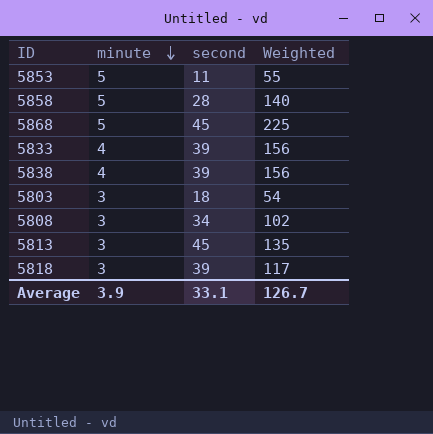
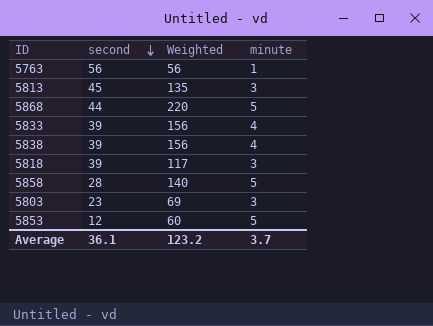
row order: minute descending -> second descending
column minute | position: 2 -> 4
row 5808: 3 | 34 | 102 -> none
row 5763: none -> 56 | 56 | 1
5868 | second: 45 -> 44
5868 | Weighted: 225 -> 220
5803 | second: 18 -> 23
5803 | Weighted: 54 -> 69
5853 | second: 11 -> 12
5853 | Weighted: 55 -> 60
Average | second: 33.1 -> 36.1
Average | Weighted: 126.7 -> 123.2
Average | minute: 3.9 -> 3.7

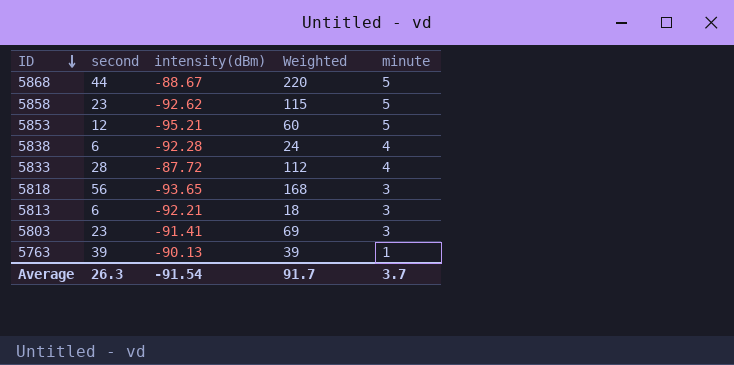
row order: second descending -> ID descending
column intensity(dBm) | position: none -> 3
5858 | second: 28 -> 23
5858 | Weighted: 140 -> 115
5838 | second: 39 -> 6
5838 | Weighted: 156 -> 24
5833 | second: 39 -> 28
5833 | Weighted: 156 -> 112
5818 | second: 39 -> 56
5818 | Weighted: 117 -> 168
5813 | second: 45 -> 6
5813 | Weighted: 135 -> 18
5763 | second: 56 -> 39
5763 | Weighted: 56 -> 39
Average | second: 36.1 -> 26.3
Average | Weighted: 123.2 -> 91.7

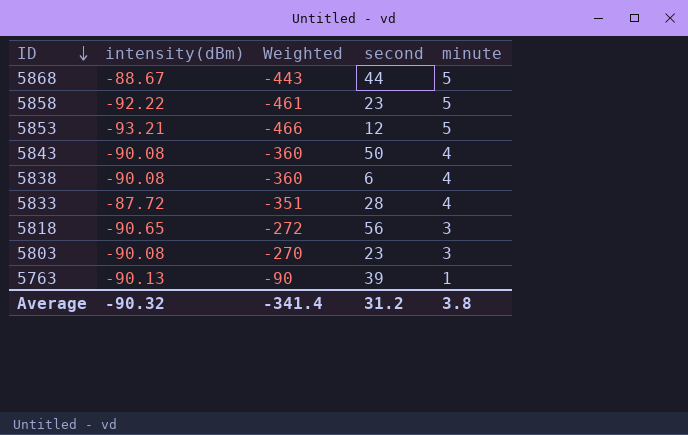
column Weighted | formula: [second] * [minute] -> [intensity(dBm)] * [minute]
column second | position: 2 -> 4
row 5813: 6 | -92.21 | 18 | 3 -> none
5858 | intensity(dBm): -92.62 -> -92.22
5853 | intensity(dBm): -95.21 -> -93.21
row 5843: none -> -90.08 | -360 | 50 | 4
5838 | intensity(dBm): -92.28 -> -90.08
5818 | intensity(dBm): -93.65 -> -90.65
5803 | intensity(dBm): -91.41 -> -90.08
Average | intensity(dBm): -91.54 -> -90.32
Average | Weighted: 91.7 -> -341.4
Average | second: 26.3 -> 31.2
Average | minute: 3.7 -> 3.8

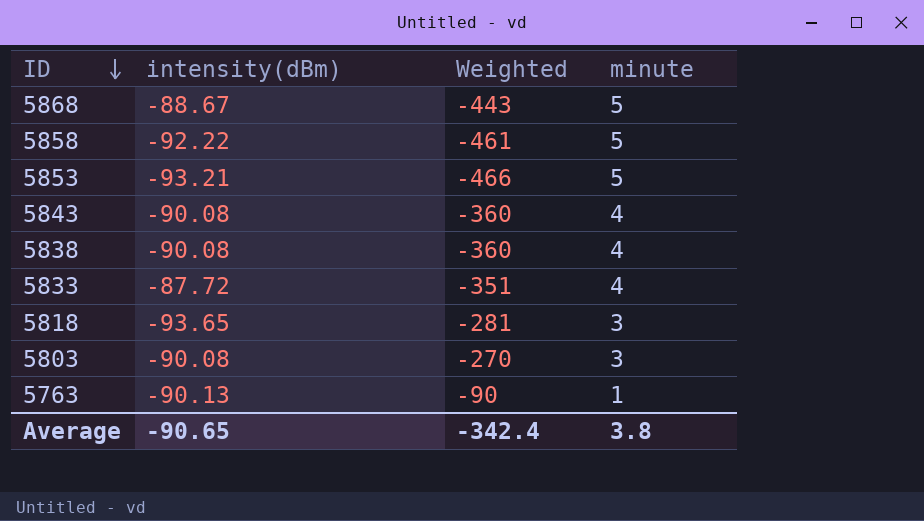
column second | position: 4 -> none
5818 | intensity(dBm): -90.65 -> -93.65
5818 | Weighted: -272 -> -281
Average | intensity(dBm): -90.32 -> -90.65
Average | Weighted: -341.4 -> -342.4

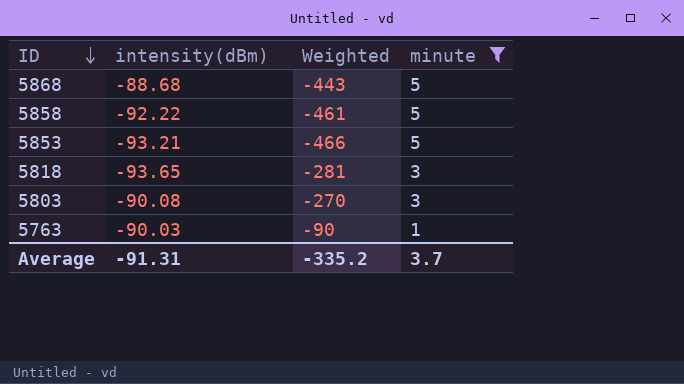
filter: none -> minute != 4
5868 | intensity(dBm): -88.67 -> -88.68
5763 | intensity(dBm): -90.13 -> -90.03
Average | intensity(dBm): -90.65 -> -91.31
Average | Weighted: -342.4 -> -335.2
Average | minute: 3.8 -> 3.7

